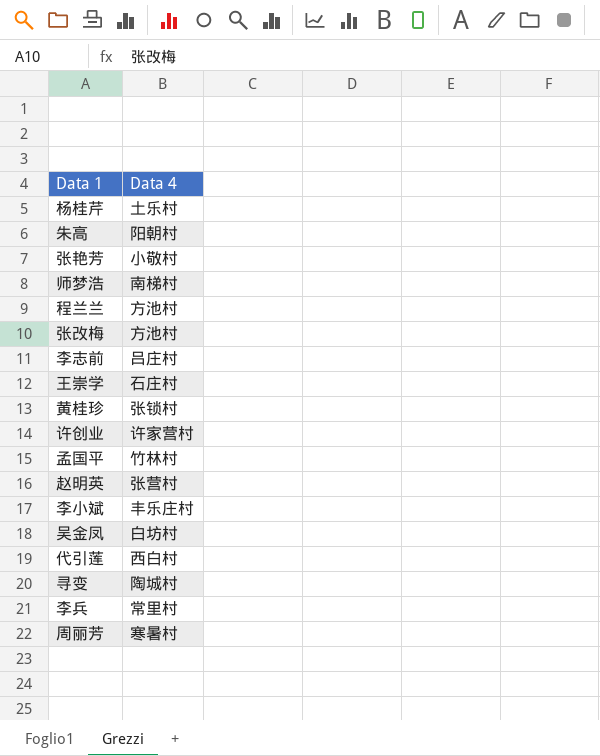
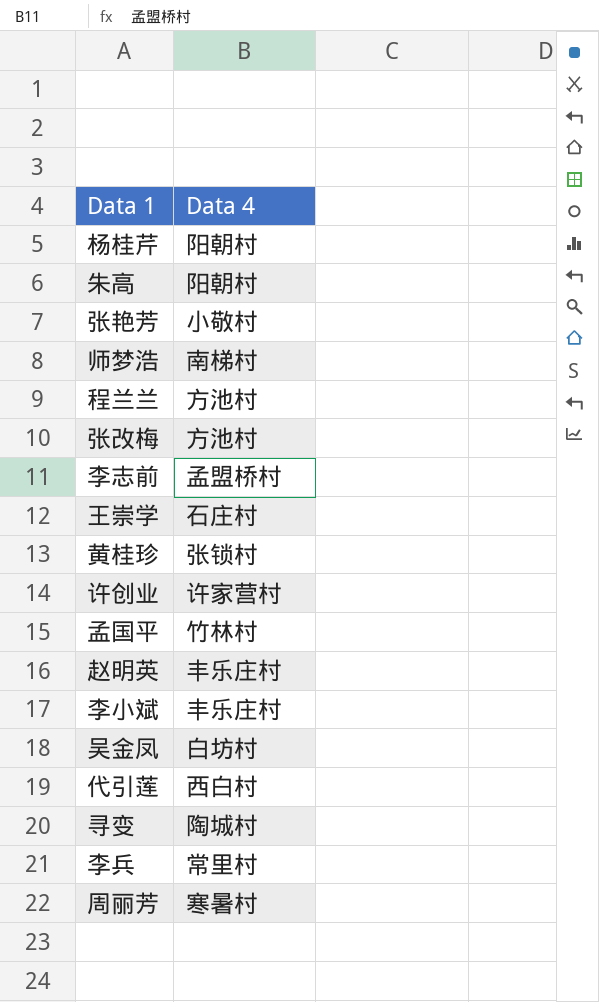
杨桂芹 | Data 4: 土乐村 -> 阳朝村
李志前 | Data 4: 吕庄村 -> 孟盟桥村
赵明英 | Data 4: 张营村 -> 丰乐庄村

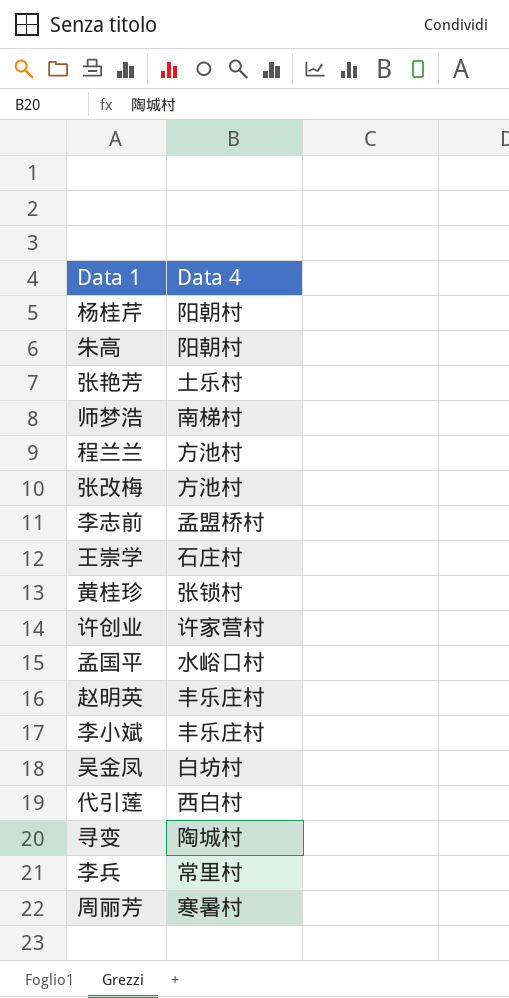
张艳芳 | Data 4: 小敬村 -> 土乐村
孟国平 | Data 4: 竹林村 -> 水峪口村

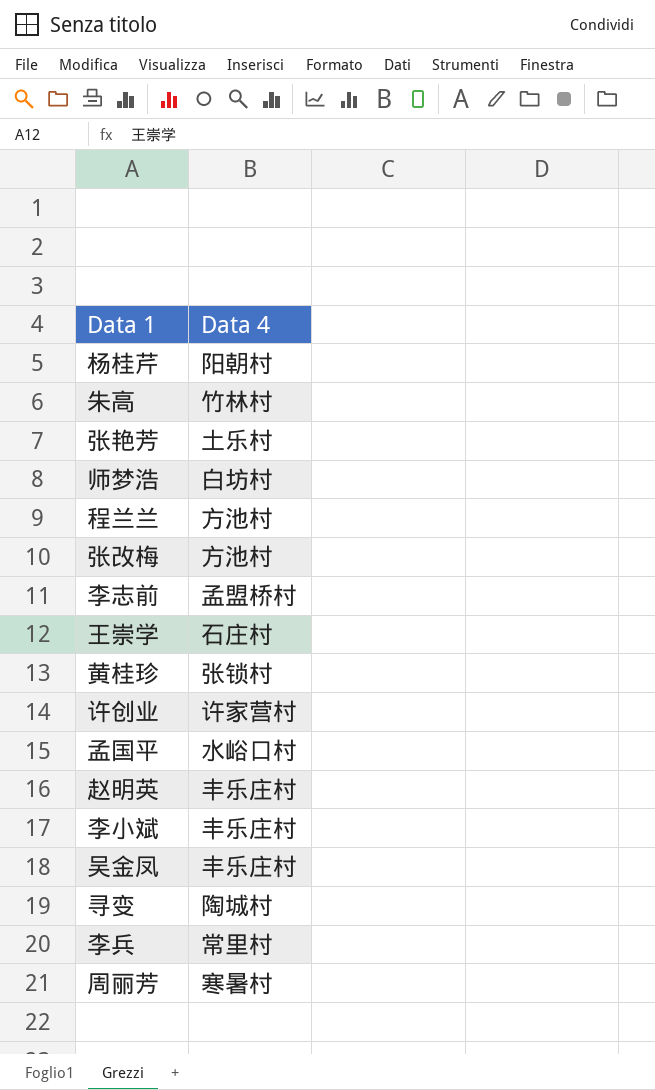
row 代引莲: 西白村 -> none
朱高 | Data 4: 阳朝村 -> 竹林村
师梦浩 | Data 4: 南梯村 -> 白坊村
吴金凤 | Data 4: 白坊村 -> 丰乐庄村

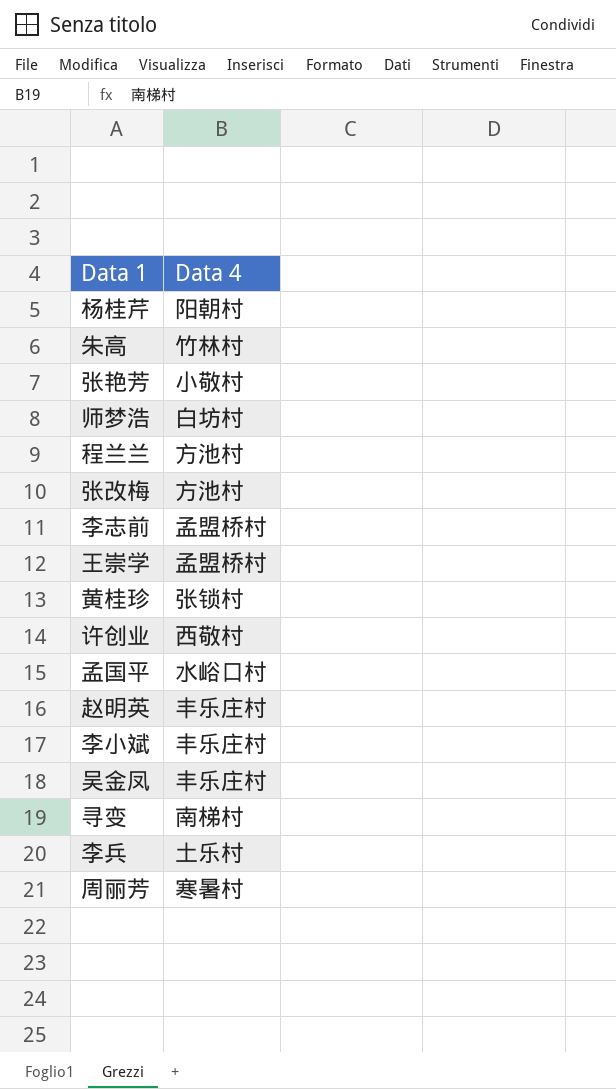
张艳芳 | Data 4: 土乐村 -> 小敬村
王崇学 | Data 4: 石庄村 -> 孟盟桥村
许创业 | Data 4: 许家营村 -> 西敬村
寻变 | Data 4: 陶城村 -> 南梯村
李兵 | Data 4: 常里村 -> 土乐村

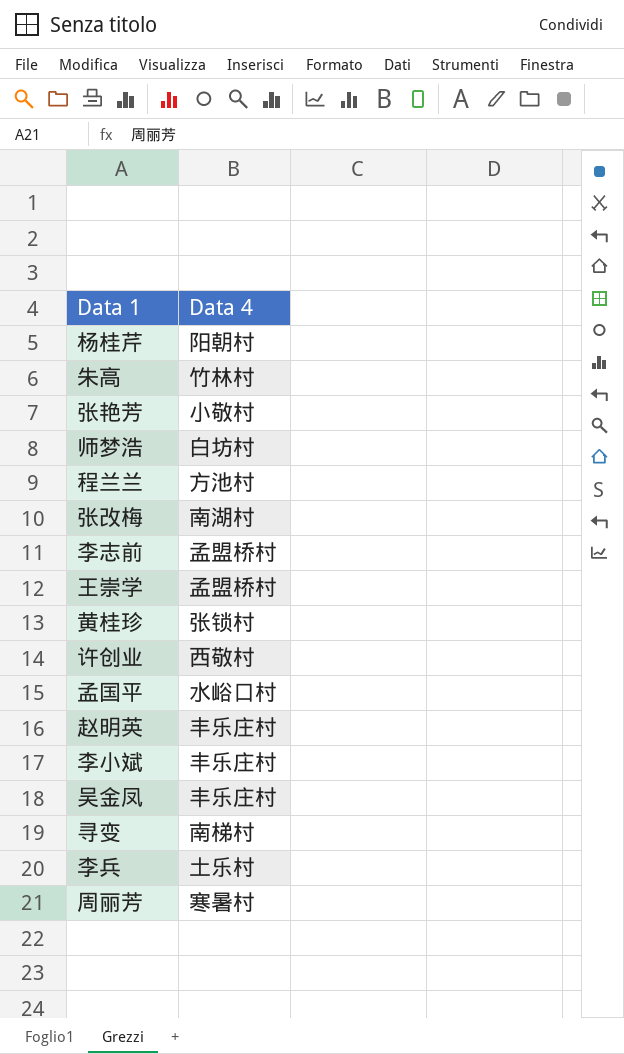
张改梅 | Data 4: 方池村 -> 南湖村

